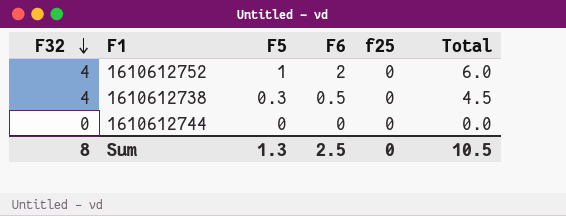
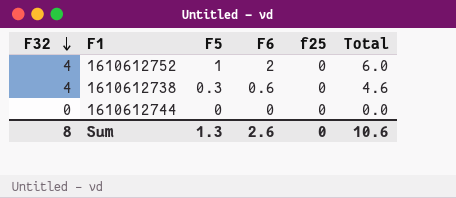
1610612738 | F6: 0.5 -> 0.6
1610612738 | Total: 4.5 -> 4.6
Sum | F6: 2.5 -> 2.6
Sum | Total: 10.5 -> 10.6

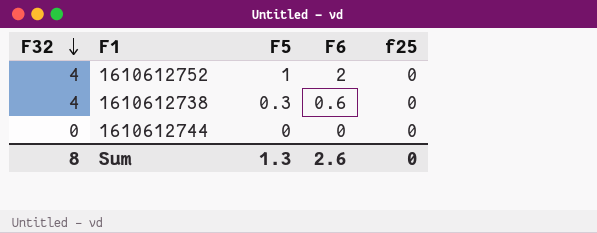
column Total | formula: [F32] + [F6] -> none

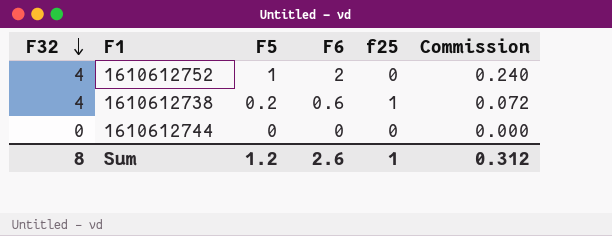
column Commission | formula: none -> [F6] * 0.12
1610612738 | F5: 0.3 -> 0.2
1610612738 | f25: 0 -> 1
Sum | F5: 1.3 -> 1.2
Sum | f25: 0 -> 1

